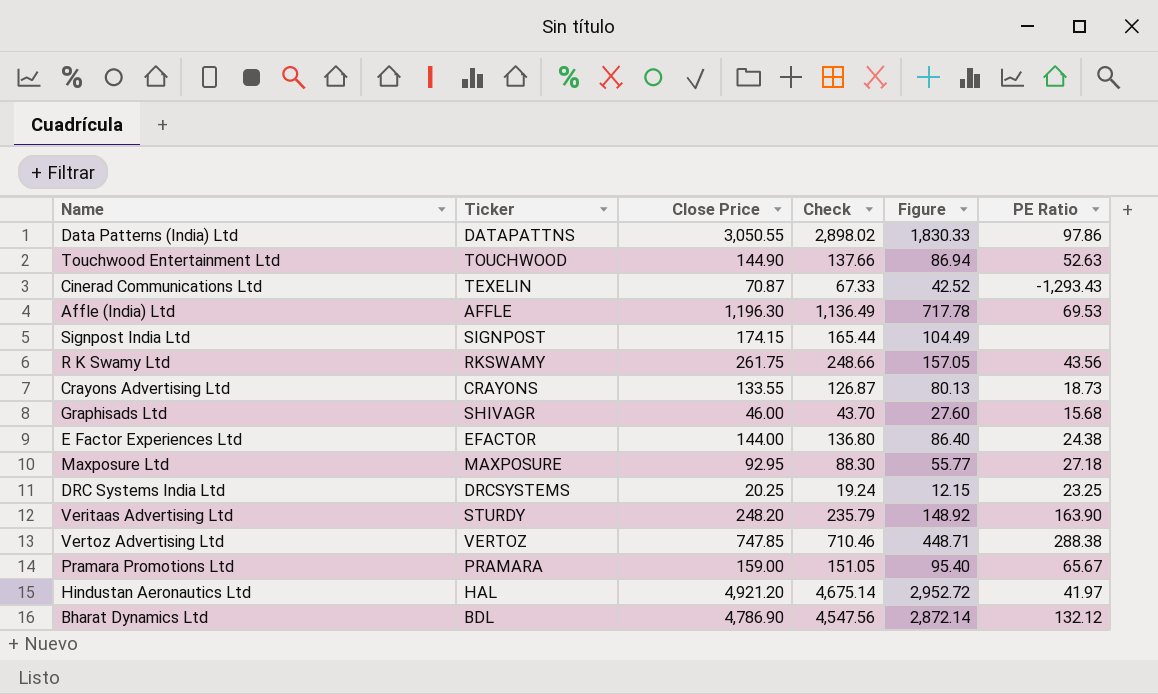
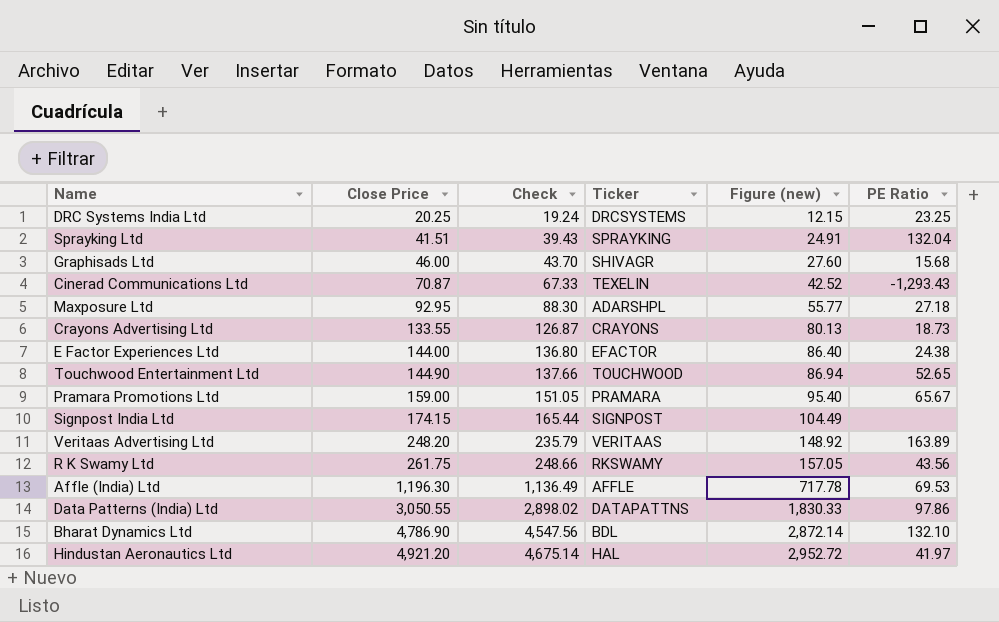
row order: none -> Close Price ascending
column Ticker | position: 2 -> 4
column name: Figure -> Figure (new)
row Vertoz Advertising Ltd: VERTOZ | 747.85 | 710.46 | 448.71 | 288.38 -> none
row Sprayking Ltd: none -> 41.51 | 39.43 | SPRAYKING | 24.91 | 132.04
Maxposure Ltd | Ticker: MAXPOSURE -> ADARSHPL
Touchwood Entertainment Ltd | PE Ratio: 52.63 -> 52.65
Veritaas Advertising Ltd | Ticker: STURDY -> VERITAAS
Veritaas Advertising Ltd | PE Ratio: 163.90 -> 163.89
Bharat Dynamics Ltd | PE Ratio: 132.12 -> 132.10

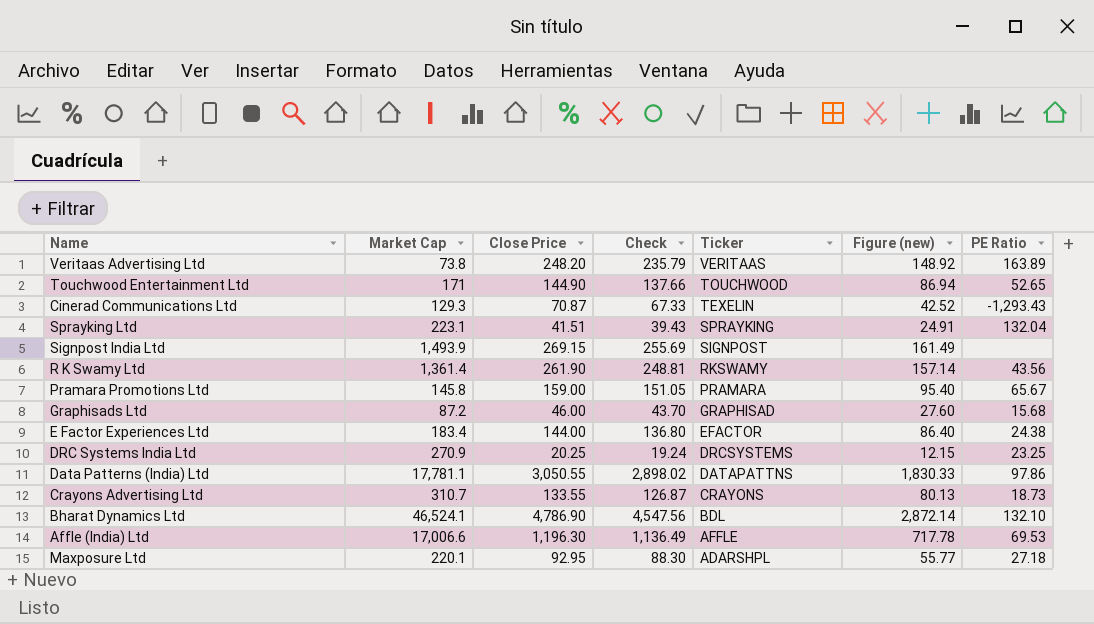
row order: Close Price ascending -> Ticker descending
column Market Cap | position: none -> 2
row Hindustan Aeronautics Ltd: 4,921.20 | 4,675.14 | HAL | 2,952.72 | 41.97 -> none
Signpost India Ltd | Close Price: 174.15 -> 269.15
Signpost India Ltd | Check: 165.44 -> 255.69
Signpost India Ltd | Figure (new): 104.49 -> 161.49
R K Swamy Ltd | Close Price: 261.75 -> 261.90
R K Swamy Ltd | Check: 248.66 -> 248.81
R K Swamy Ltd | Figure (new): 157.05 -> 157.14
Graphisads Ltd | Ticker: SHIVAGR -> GRAPHISAD

